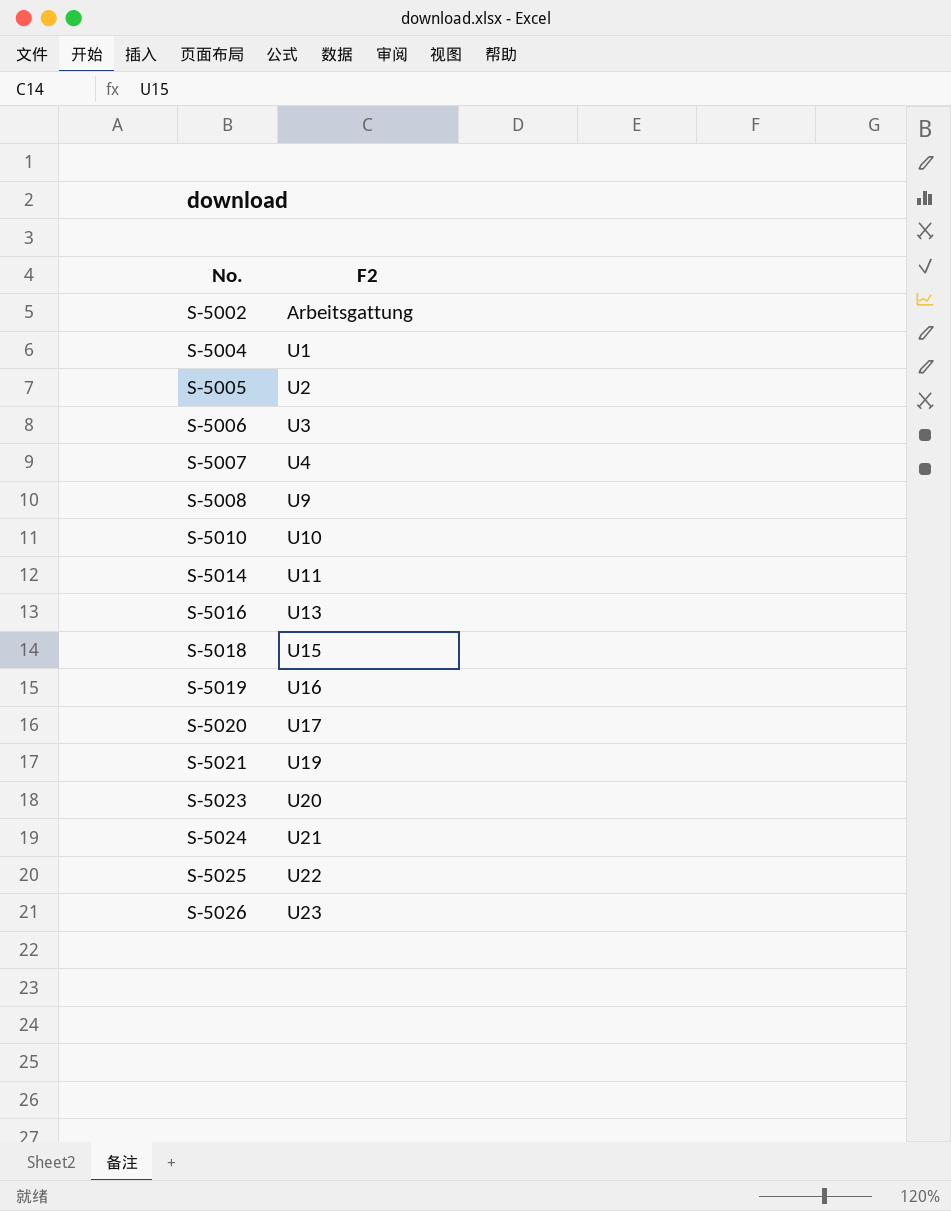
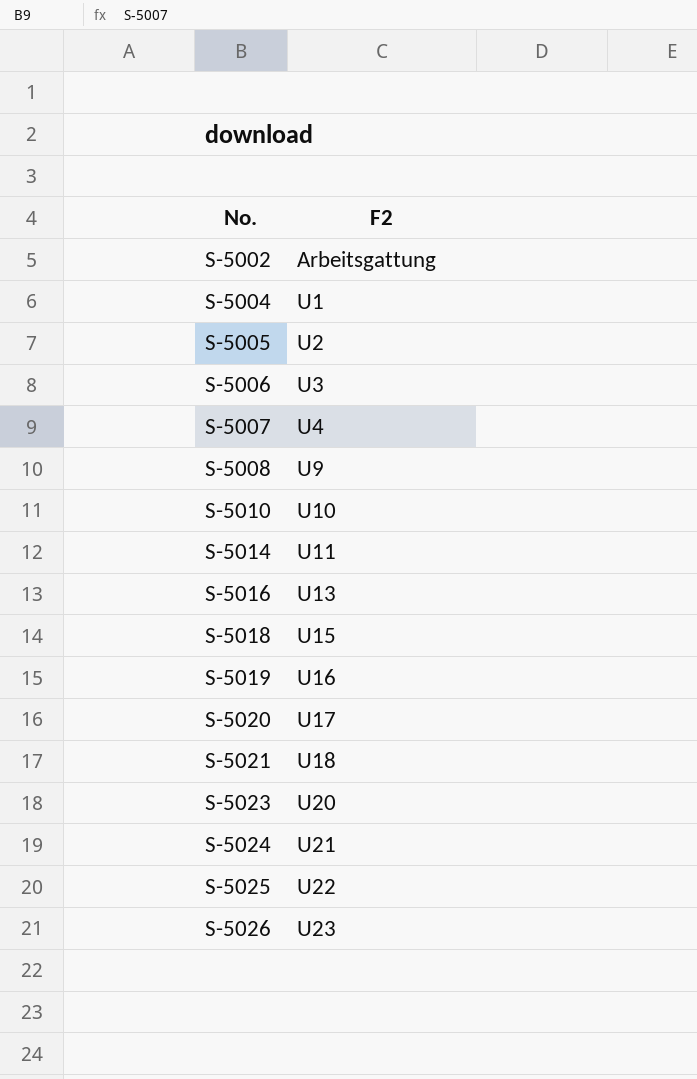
S-5021 | F2: U19 -> U18

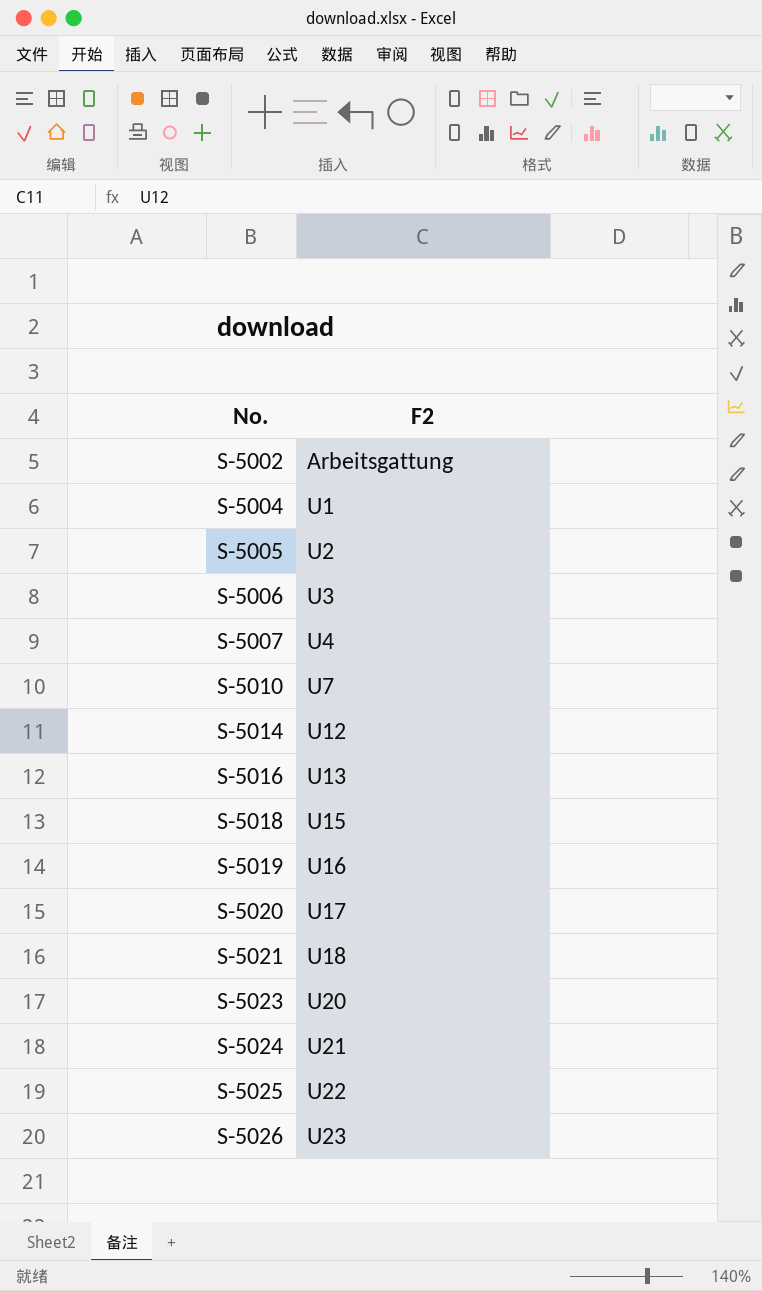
row S-5008: U9 -> none
S-5010 | F2: U10 -> U7
S-5014 | F2: U11 -> U12

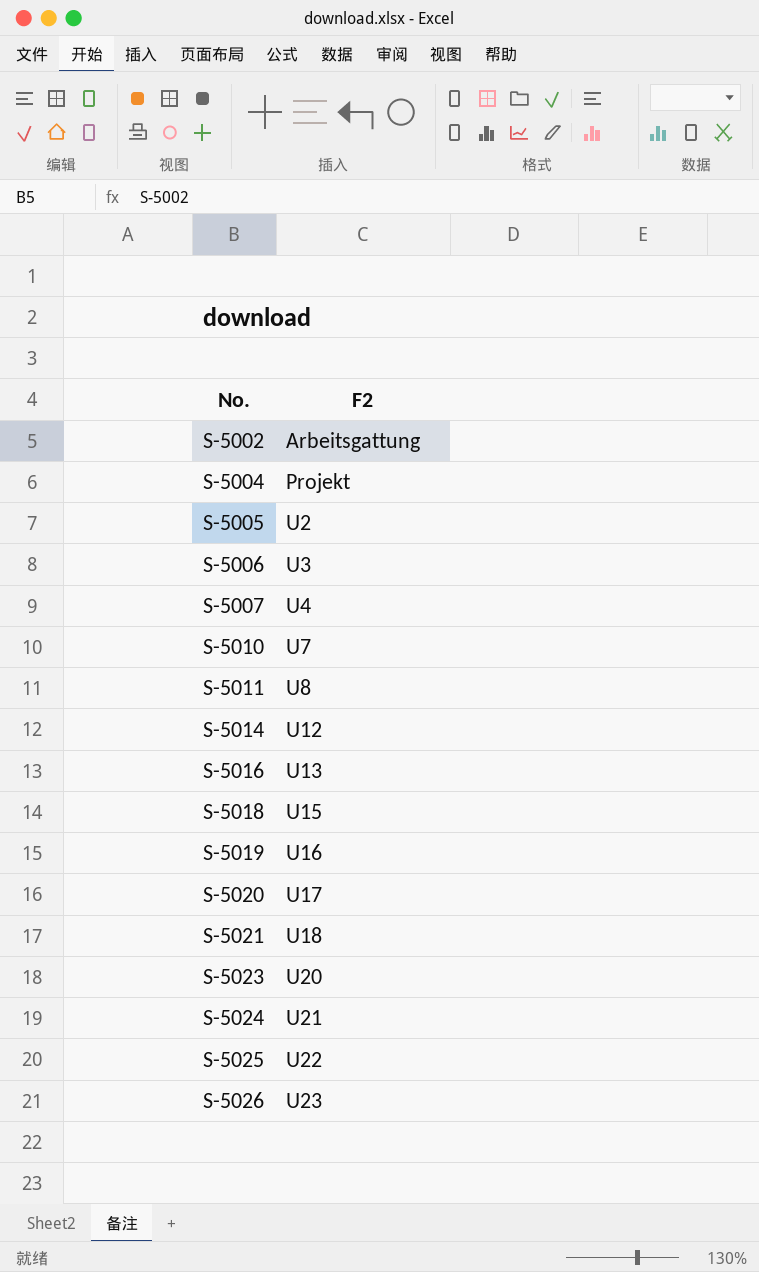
S-5004 | F2: U1 -> Projekt
row S-5011: none -> U8

